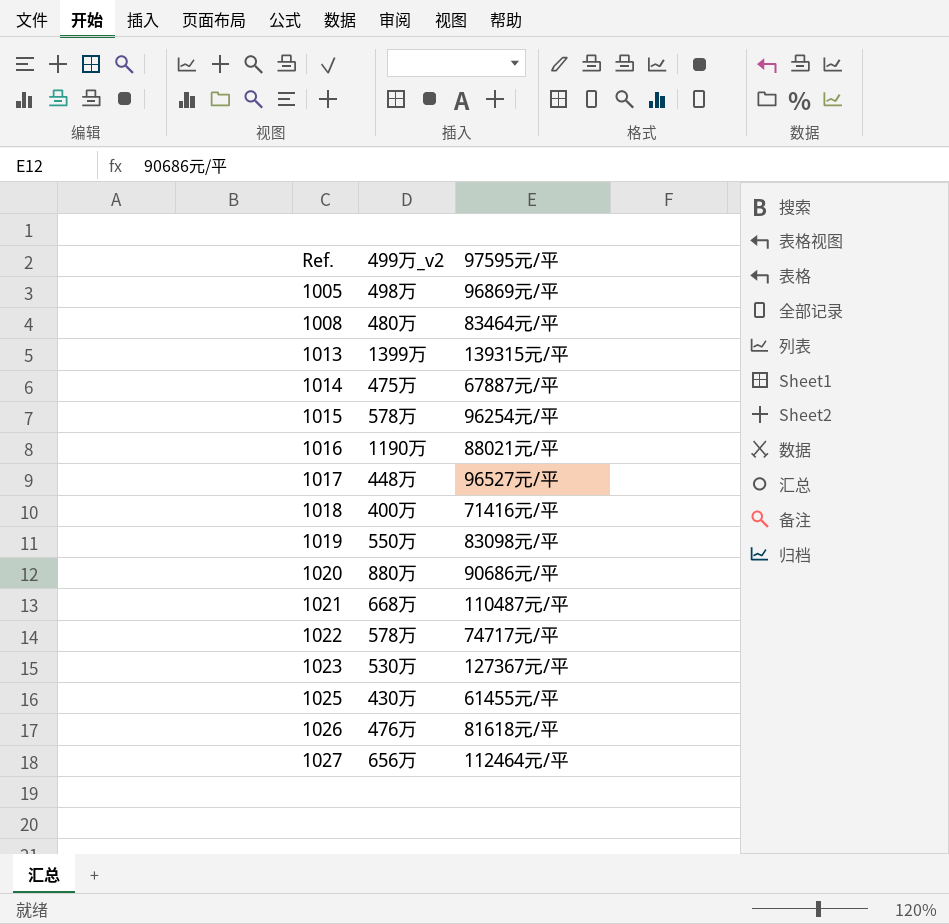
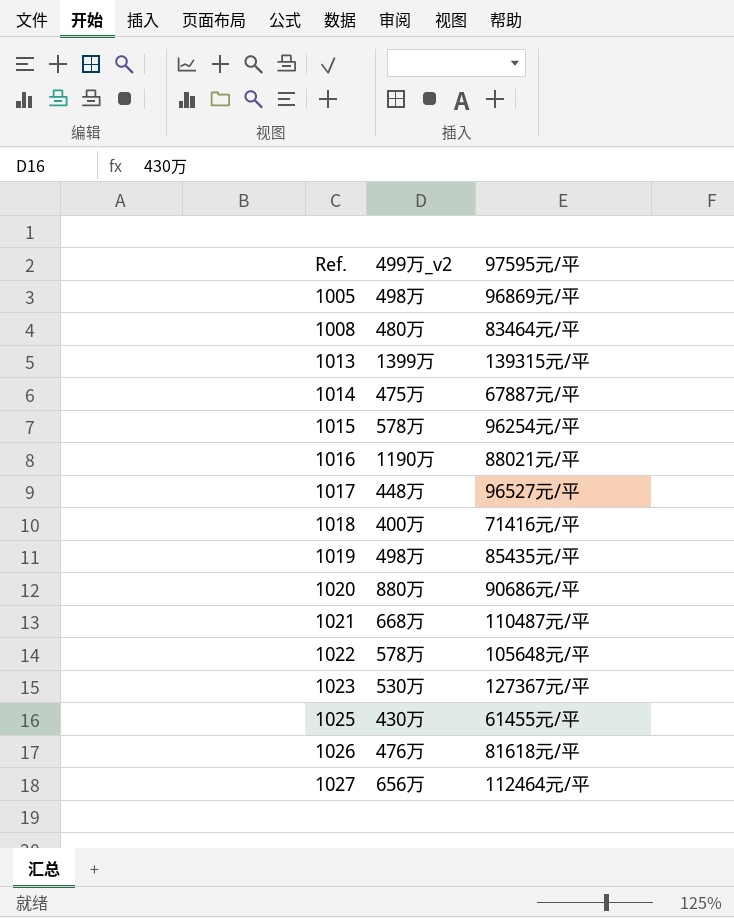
1019 | 499万_v2: 550万 -> 498万
1019 | 97595元/平: 83098元/平 -> 85435元/平
1022 | 97595元/平: 74717元/平 -> 105648元/平

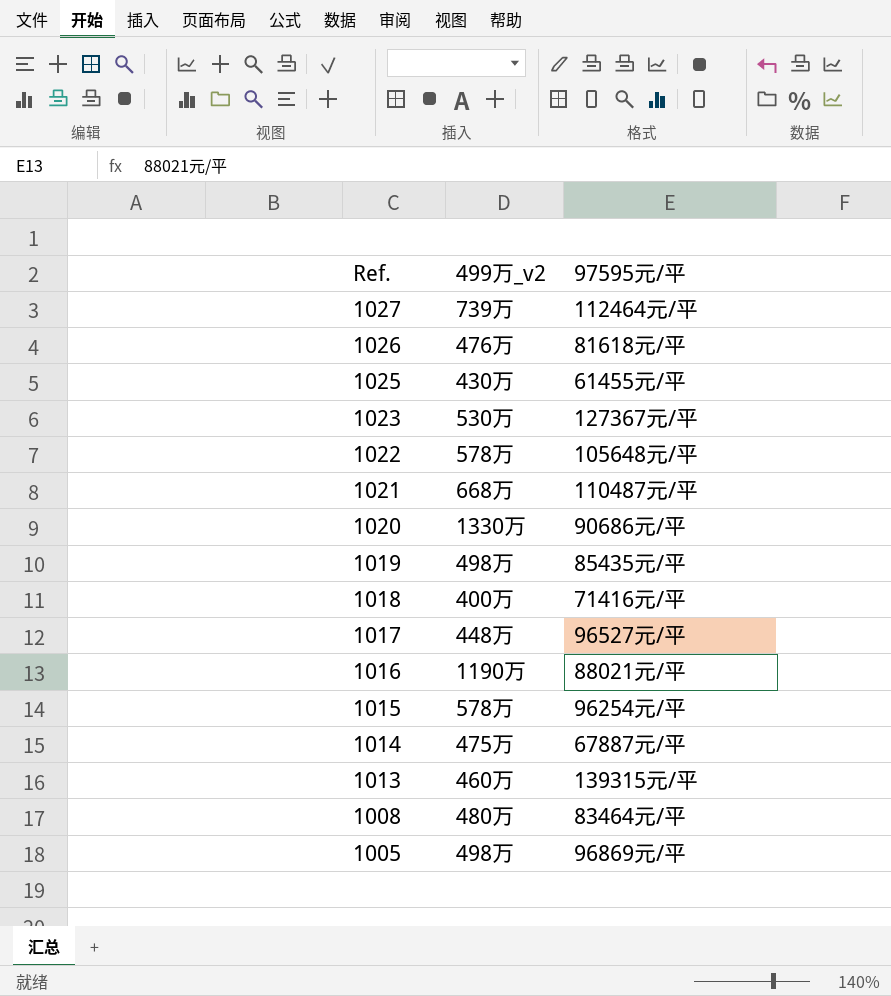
row order: Ref. ascending -> Ref. descending
1027 | 499万_v2: 656万 -> 739万
1020 | 499万_v2: 880万 -> 1330万
1013 | 499万_v2: 1399万 -> 460万

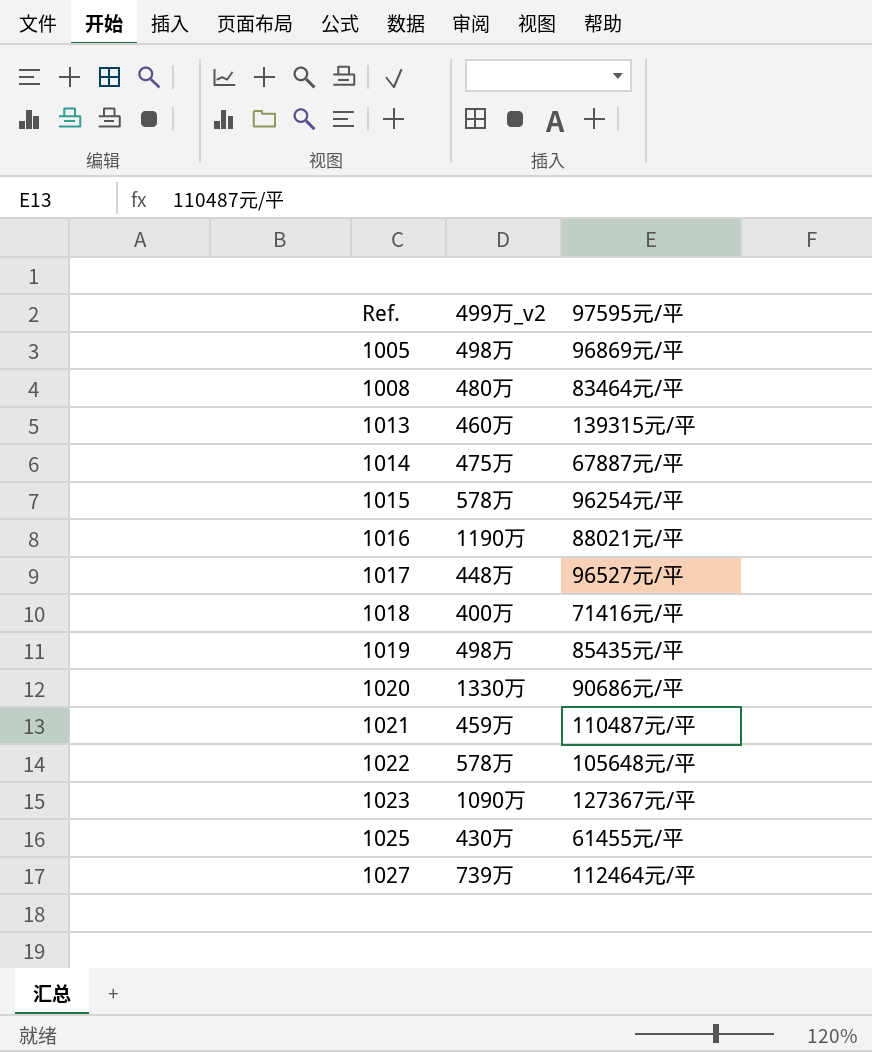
row order: Ref. descending -> Ref. ascending
row 1026: 476万 | 81618元/平 -> none
1021 | 499万_v2: 668万 -> 459万
1023 | 499万_v2: 530万 -> 1090万

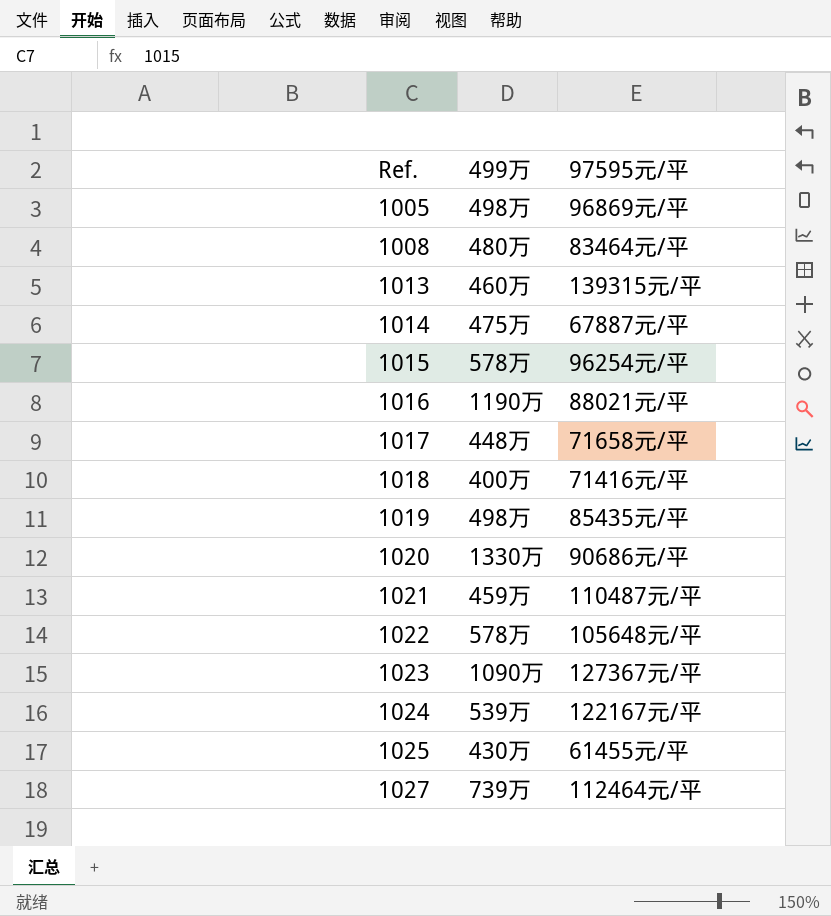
column name: 499万_v2 -> 499万
1017 | 97595元/平: 96527元/平 -> 71658元/平
row 1024: none -> 539万 | 122167元/平

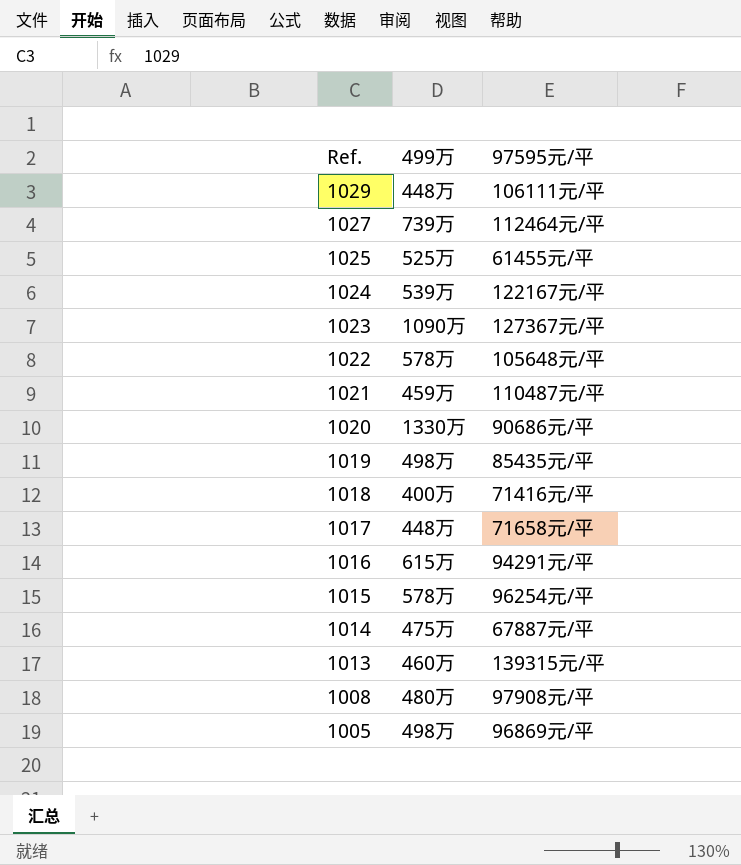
row order: Ref. ascending -> Ref. descending
row 1029: none -> 448万 | 106111元/平
1025 | 499万: 430万 -> 525万
1016 | 499万: 1190万 -> 615万
1016 | 97595元/平: 88021元/平 -> 94291元/平
1008 | 97595元/平: 83464元/平 -> 97908元/平

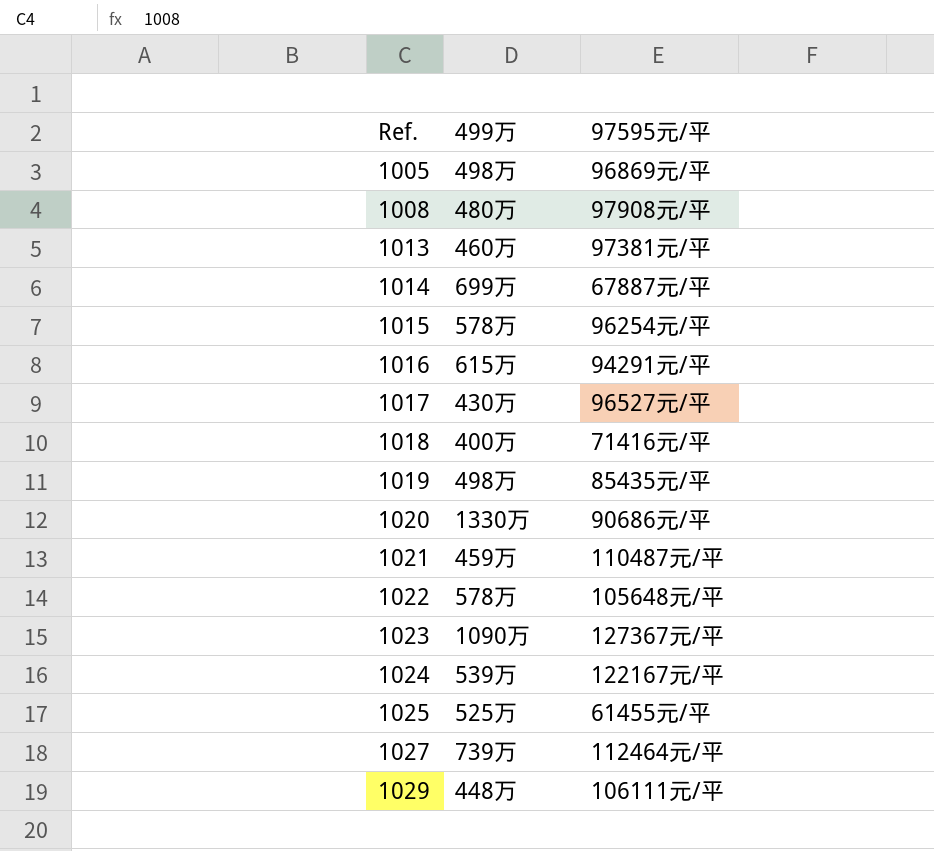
row order: Ref. descending -> Ref. ascending
1013 | 97595元/平: 139315元/平 -> 97381元/平
1014 | 499万: 475万 -> 699万
1017 | 499万: 448万 -> 430万
1017 | 97595元/平: 71658元/平 -> 96527元/平

